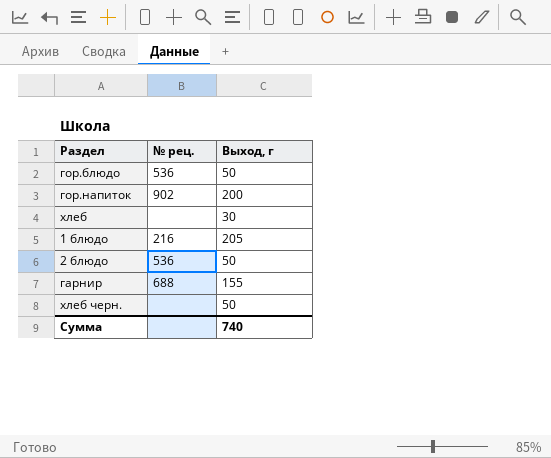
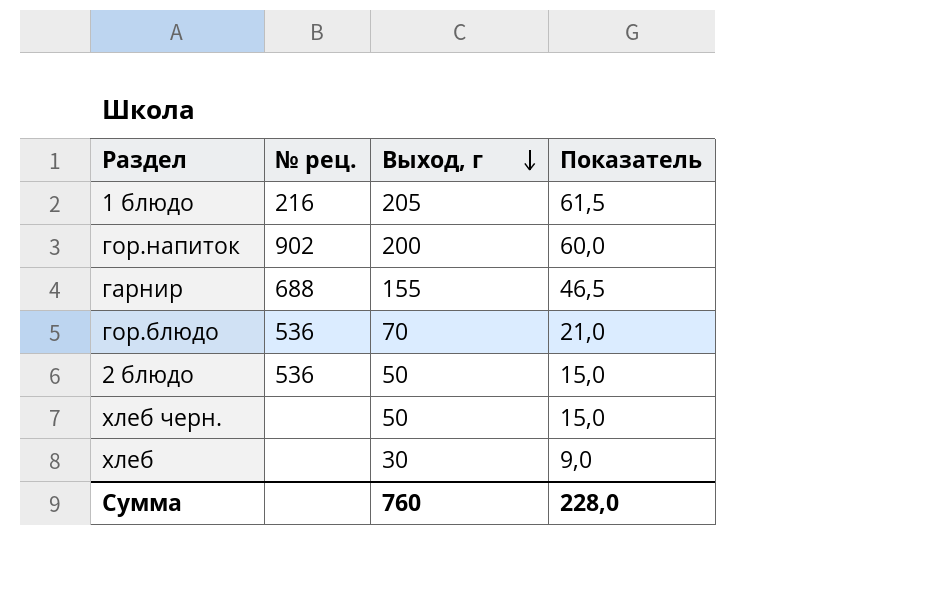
row order: none -> Выход, г descending
column Показатель | formula: none -> [Выход, г] * 0,3
гор.блюдо | Выход, г: 50 -> 70
Сумма | Выход, г: 740 -> 760

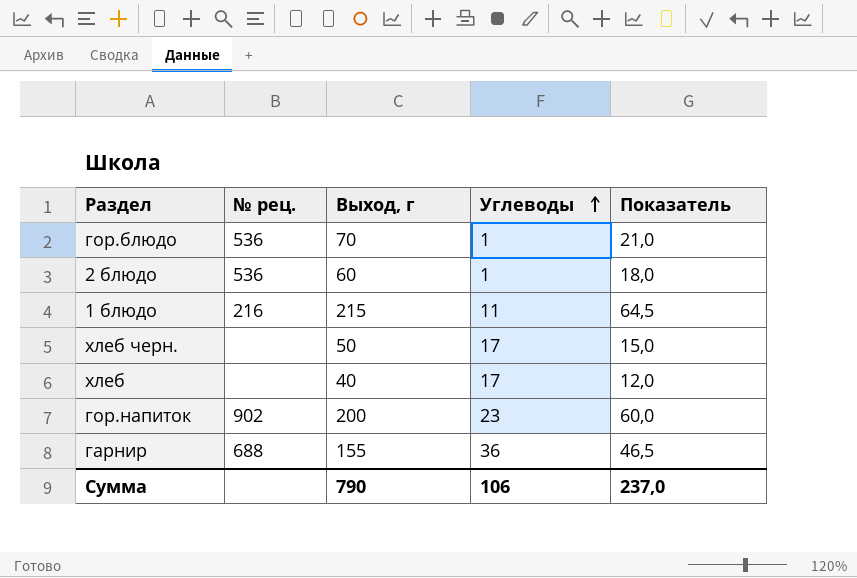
row order: Выход, г descending -> Углеводы ascending
column Углеводы | position: none -> 4
2 блюдо | Выход, г: 50 -> 60
2 блюдо | Показатель: 15,0 -> 18,0
1 блюдо | Выход, г: 205 -> 215
1 блюдо | Показатель: 61,5 -> 64,5
хлеб | Выход, г: 30 -> 40
хлеб | Показатель: 9,0 -> 12,0
Сумма | Выход, г: 760 -> 790
Сумма | Показатель: 228,0 -> 237,0

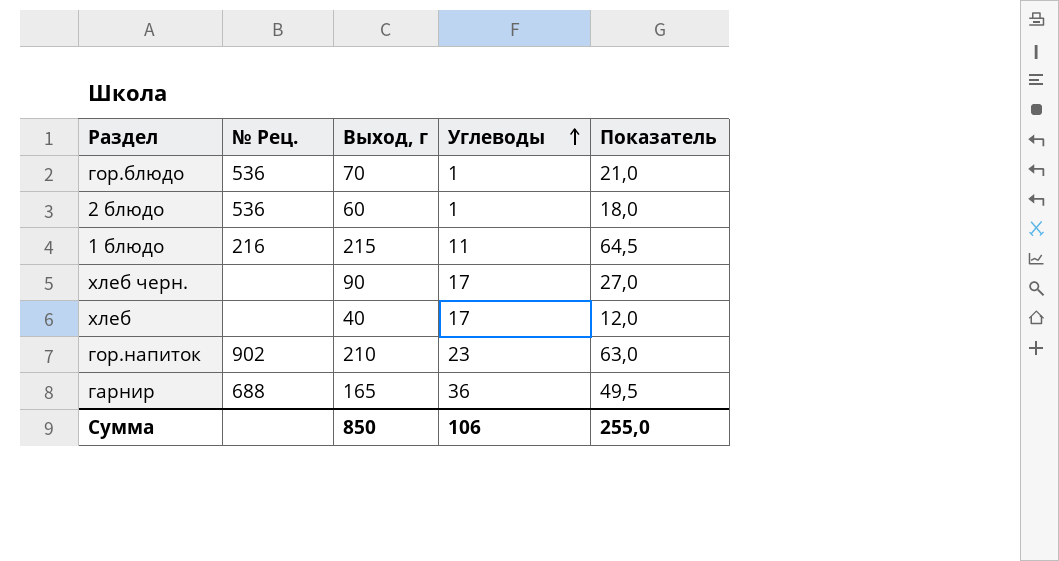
column name: № рец. -> № Рец.
хлеб черн. | Выход, г: 50 -> 90
хлеб черн. | Показатель: 15,0 -> 27,0
гор.напиток | Выход, г: 200 -> 210
гор.напиток | Показатель: 60,0 -> 63,0
гарнир | Выход, г: 155 -> 165
гарнир | Показатель: 46,5 -> 49,5
Сумма | Выход, г: 790 -> 850
Сумма | Показатель: 237,0 -> 255,0

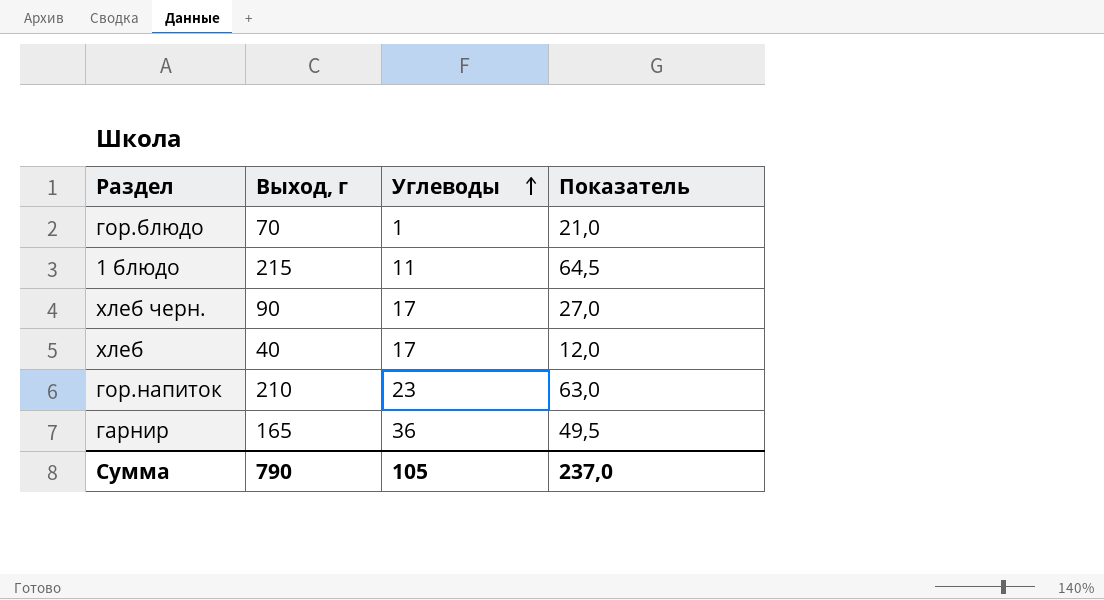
column № Рец. | position: 2 -> none
row 2 блюдо: 536 | 60 | 1 | 18,0 -> none
Сумма | Выход, г: 850 -> 790
Сумма | Углеводы: 106 -> 105
Сумма | Показатель: 255,0 -> 237,0

